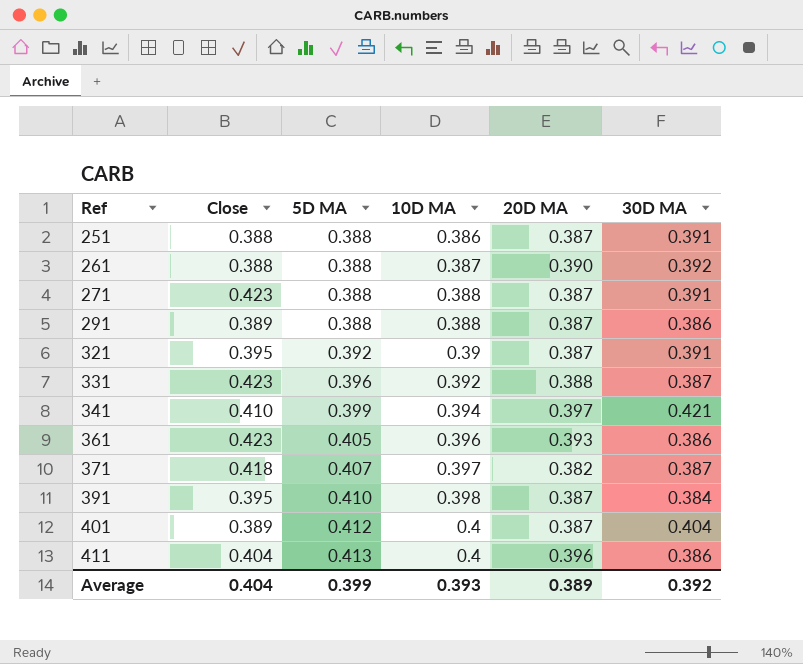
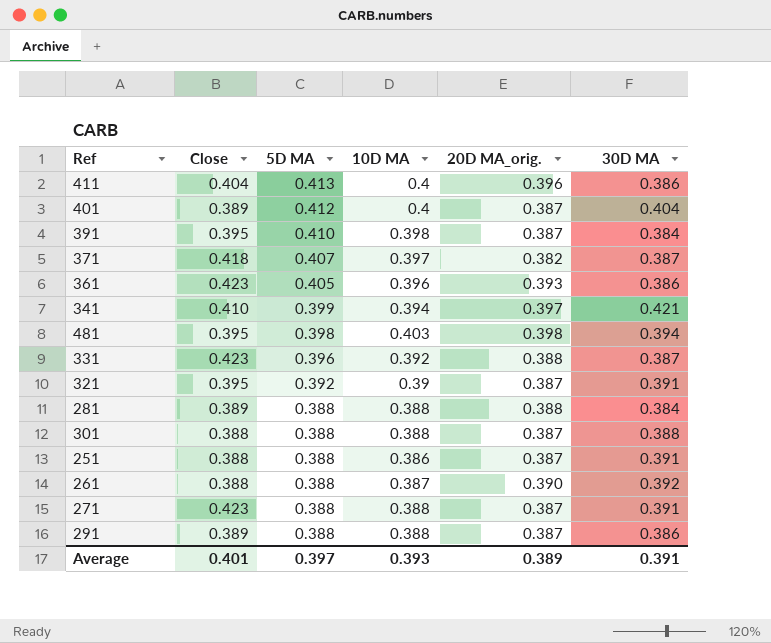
row order: Ref ascending -> 5D MA descending
column name: 20D MA -> 20D MA_orig.
row 481: none -> 0.395 | 0.398 | 0.403 | 0.398 | 0.394
row 281: none -> 0.389 | 0.388 | 0.388 | 0.388 | 0.384
row 301: none -> 0.388 | 0.388 | 0.388 | 0.387 | 0.388
Average | Close: 0.404 -> 0.401
Average | 5D MA: 0.399 -> 0.397
Average | 30D MA: 0.392 -> 0.391

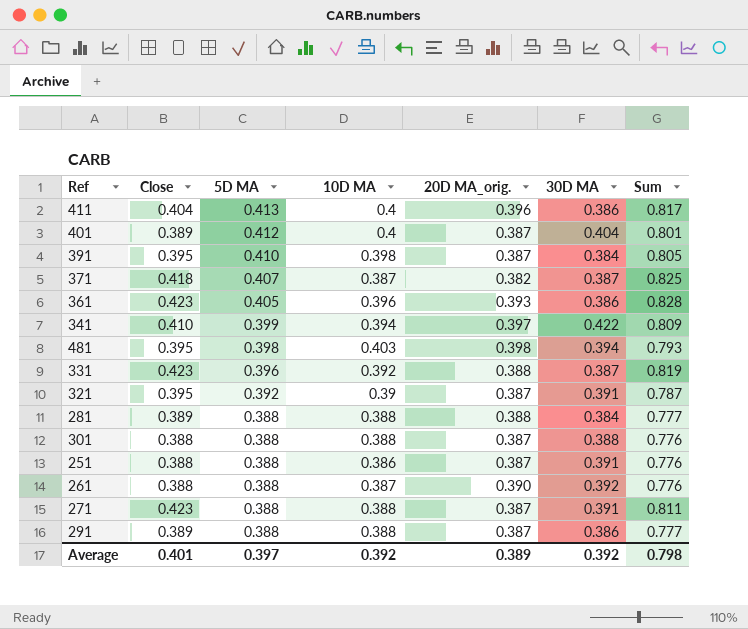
column Sum | formula: none -> [Close] + [5D MA]
371 | 10D MA: 0.397 -> 0.387
341 | 30D MA: 0.421 -> 0.422
Average | 10D MA: 0.393 -> 0.392
Average | 30D MA: 0.391 -> 0.392

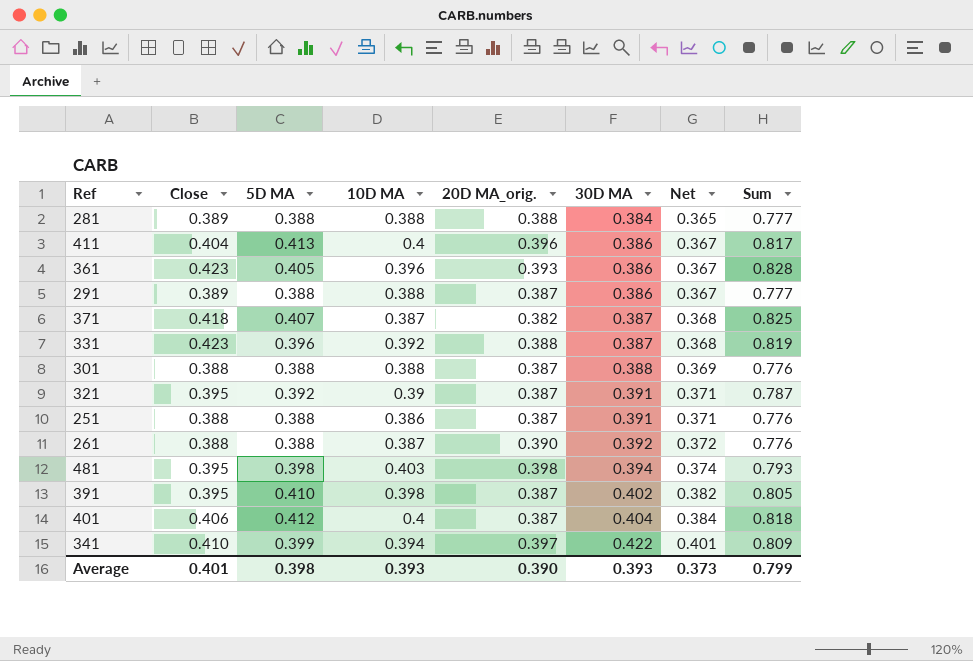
row order: 5D MA descending -> 30D MA ascending
column Net | formula: none -> [30D MA] * 0.95
row 271: 0.423 | 0.388 | 0.388 | 0.387 | 0.391 | 0.811 -> none
391 | 30D MA: 0.384 -> 0.402
401 | Close: 0.389 -> 0.406
401 | Sum: 0.801 -> 0.818
Average | 5D MA: 0.397 -> 0.398
Average | 10D MA: 0.392 -> 0.393
Average | 20D MA_orig.: 0.389 -> 0.390
Average | 30D MA: 0.392 -> 0.393
Average | Sum: 0.798 -> 0.799

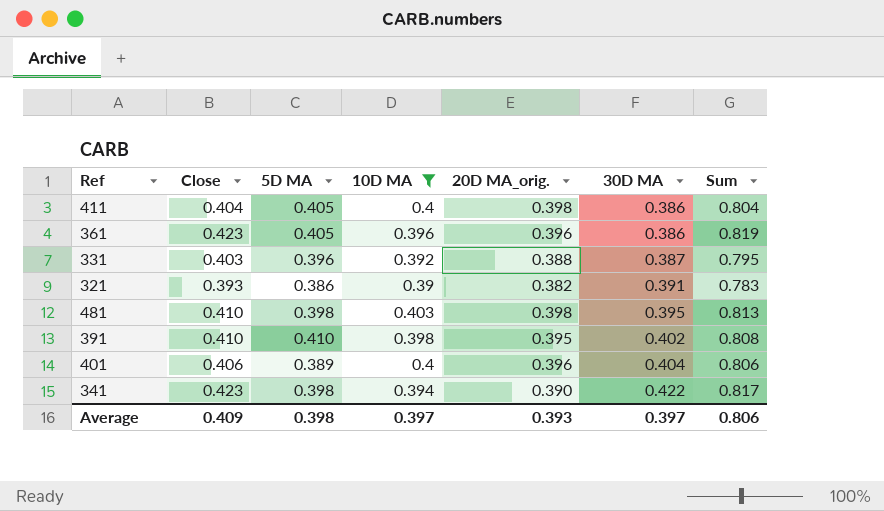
filter: none -> 10D MA >= 0.39
column Net | formula: [30D MA] * 0.95 -> none
column Sum | formula: [Close] + [5D MA] -> [Close] + [10D MA]
411 | 5D MA: 0.413 -> 0.405
411 | 20D MA_orig.: 0.396 -> 0.398
361 | 20D MA_orig.: 0.393 -> 0.396
331 | Close: 0.423 -> 0.403
321 | Close: 0.395 -> 0.393
321 | 5D MA: 0.392 -> 0.386
321 | 20D MA_orig.: 0.387 -> 0.382
481 | Close: 0.395 -> 0.410
481 | 30D MA: 0.394 -> 0.395
391 | Close: 0.395 -> 0.410
391 | 20D MA_orig.: 0.387 -> 0.395
401 | 5D MA: 0.412 -> 0.389
401 | 20D MA_orig.: 0.387 -> 0.396
341 | Close: 0.410 -> 0.423
341 | 5D MA: 0.399 -> 0.398
341 | 20D MA_orig.: 0.397 -> 0.390
Average | Close: 0.401 -> 0.409
Average | 10D MA: 0.393 -> 0.397
Average | 20D MA_orig.: 0.390 -> 0.393
Average | 30D MA: 0.393 -> 0.397
Average | Sum: 0.799 -> 0.806

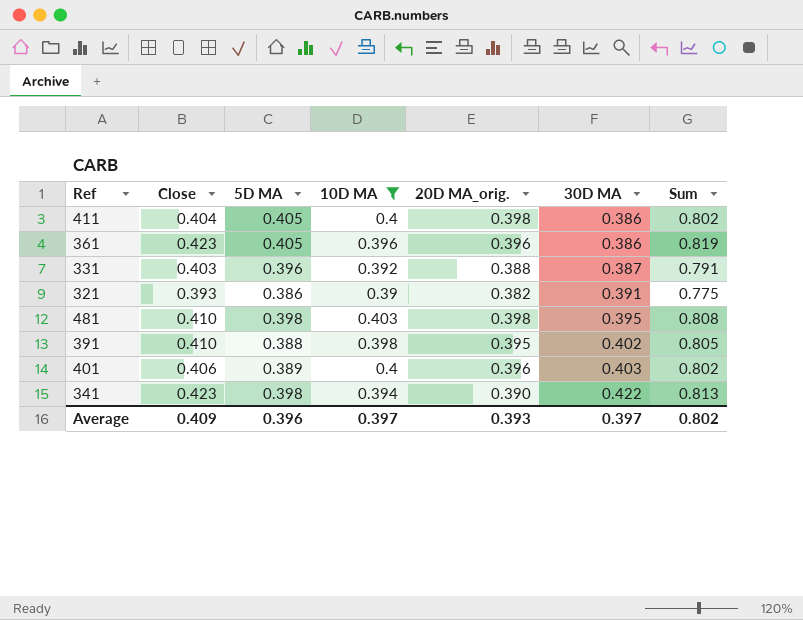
column Sum | formula: [Close] + [10D MA] -> [Close] + [20D MA_orig.]
391 | 5D MA: 0.410 -> 0.388
401 | 30D MA: 0.404 -> 0.403
Average | 5D MA: 0.398 -> 0.396
Average | Sum: 0.806 -> 0.802

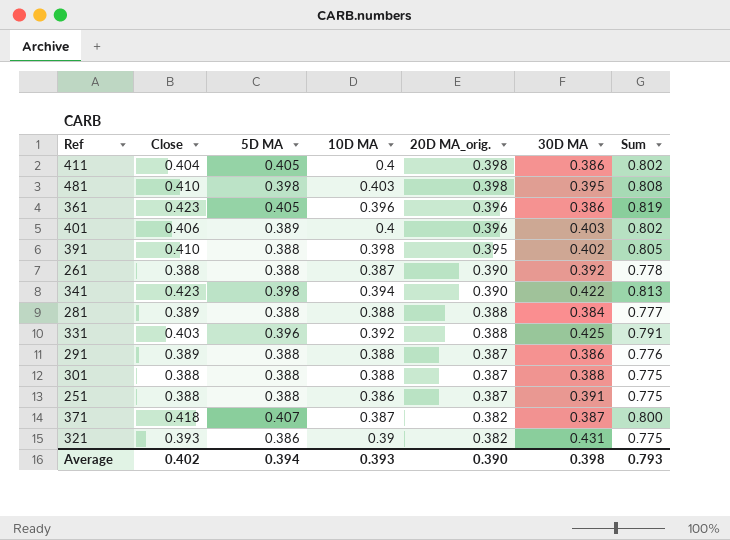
filter: 10D MA >= 0.39 -> none
row order: 30D MA ascending -> 20D MA_orig. descending
331 | 30D MA: 0.387 -> 0.425
321 | 30D MA: 0.391 -> 0.431
Average | Close: 0.409 -> 0.402
Average | 5D MA: 0.396 -> 0.394
Average | 10D MA: 0.397 -> 0.393
Average | 20D MA_orig.: 0.393 -> 0.390
Average | 30D MA: 0.397 -> 0.398
Average | Sum: 0.802 -> 0.793

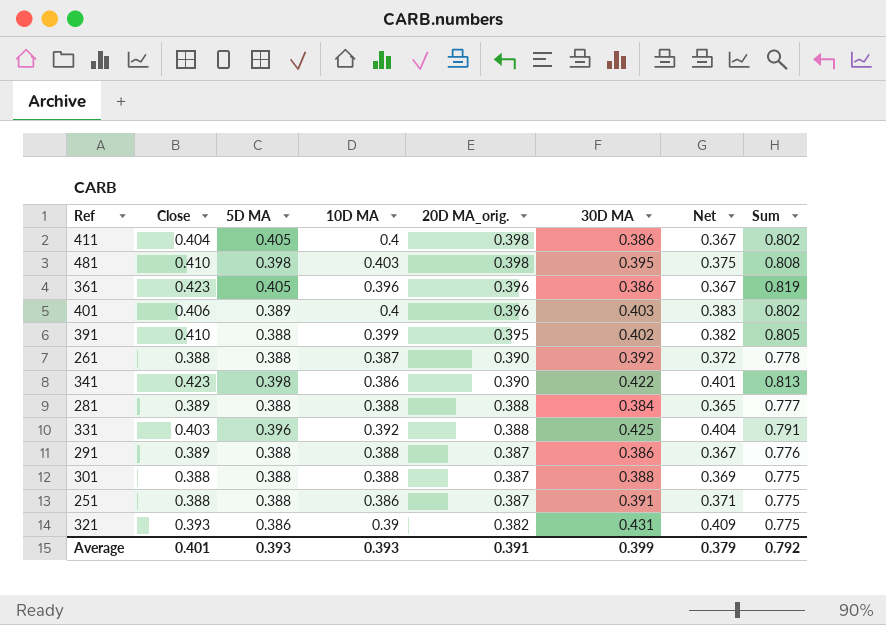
column Net | formula: none -> [30D MA] * 0.95
row 371: 0.418 | 0.407 | 0.387 | 0.382 | 0.387 | 0.800 -> none
391 | 10D MA: 0.398 -> 0.399
341 | 10D MA: 0.394 -> 0.386
Average | Close: 0.402 -> 0.401
Average | 5D MA: 0.394 -> 0.393
Average | 20D MA_orig.: 0.390 -> 0.391
Average | 30D MA: 0.398 -> 0.399
Average | Sum: 0.793 -> 0.792

